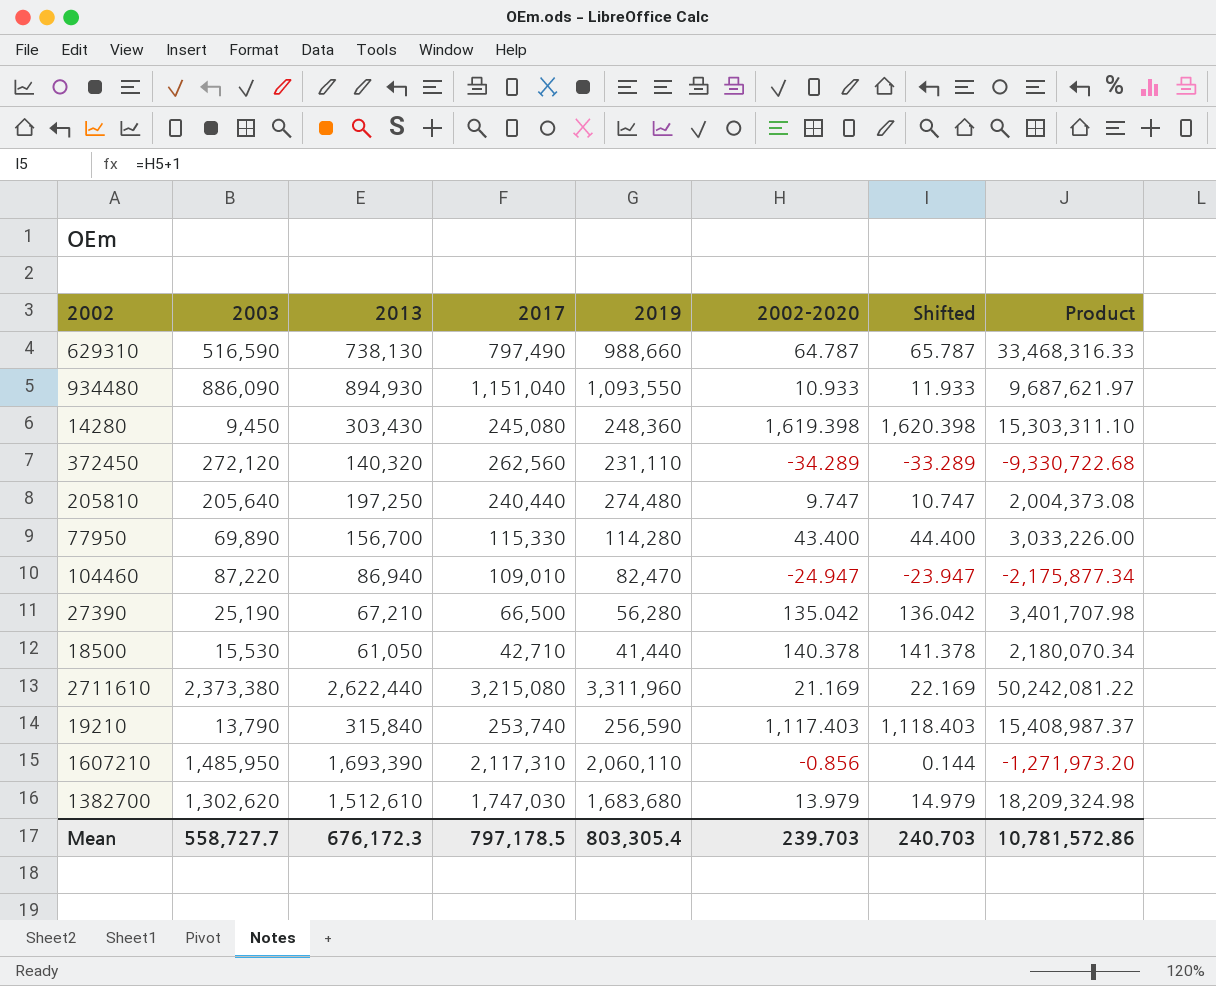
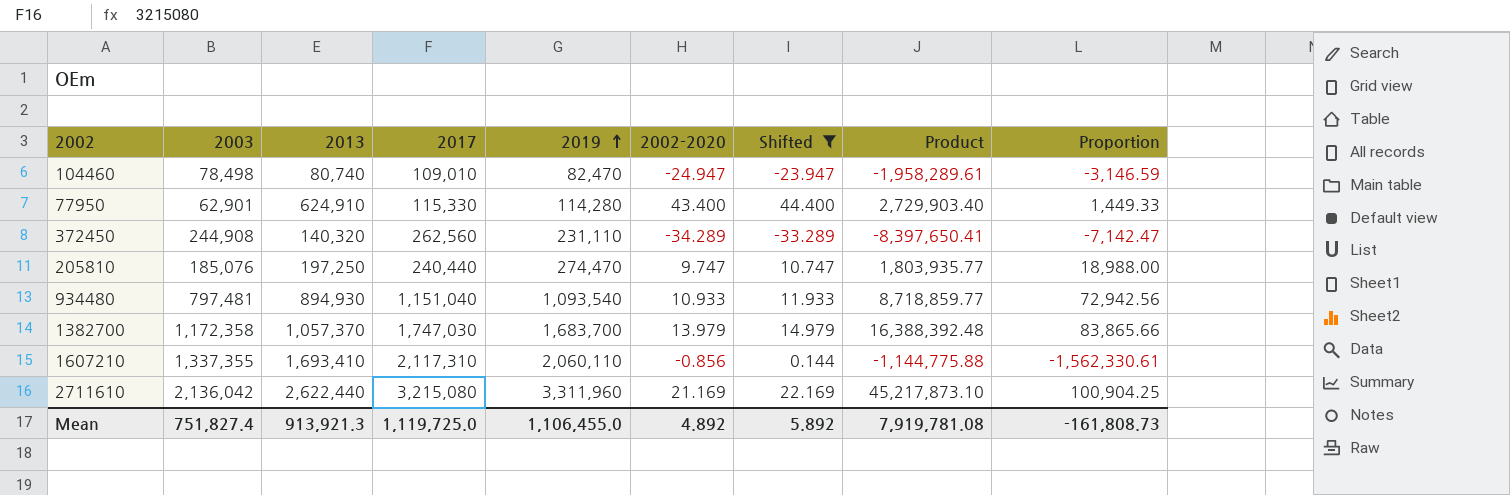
filter: none -> Shifted <= 44.400
row order: none -> 2019 ascending
column Proportion | formula: none -> [2003] / [2002-2020]
104460 | 2003: 87,220 -> 78,498
104460 | 2013: 86,940 -> 80,740
104460 | Product: -2,175,877.34 -> -1,958,289.61
77950 | 2003: 69,890 -> 62,901
77950 | 2013: 156,700 -> 624,910
77950 | Product: 3,033,226.00 -> 2,729,903.40
372450 | 2003: 272,120 -> 244,908
372450 | Product: -9,330,722.68 -> -8,397,650.41
205810 | 2003: 205,640 -> 185,076
205810 | 2019: 274,480 -> 274,470
205810 | Product: 2,004,373.08 -> 1,803,935.77
934480 | 2003: 886,090 -> 797,481
934480 | 2019: 1,093,550 -> 1,093,540
934480 | Product: 9,687,621.97 -> 8,718,859.77
1382700 | 2003: 1,302,620 -> 1,172,358
1382700 | 2013: 1,512,610 -> 1,057,370
1382700 | 2019: 1,683,680 -> 1,683,700
1382700 | Product: 18,209,324.98 -> 16,388,392.48
1607210 | 2003: 1,485,950 -> 1,337,355
1607210 | 2013: 1,693,390 -> 1,693,410
1607210 | Product: -1,271,973.20 -> -1,144,775.88
2711610 | 2003: 2,373,380 -> 2,136,042
2711610 | Product: 50,242,081.22 -> 45,217,873.10
Mean | 2003: 558,727.7 -> 751,827.4
Mean | 2013: 676,172.3 -> 913,921.3
Mean | 2017: 797,178.5 -> 1,119,725.0
Mean | 2019: 803,305.4 -> 1,106,455.0
Mean | 2002-2020: 239.703 -> 4.892
Mean | Shifted: 240.703 -> 5.892
Mean | Product: 10,781,572.86 -> 7,919,781.08

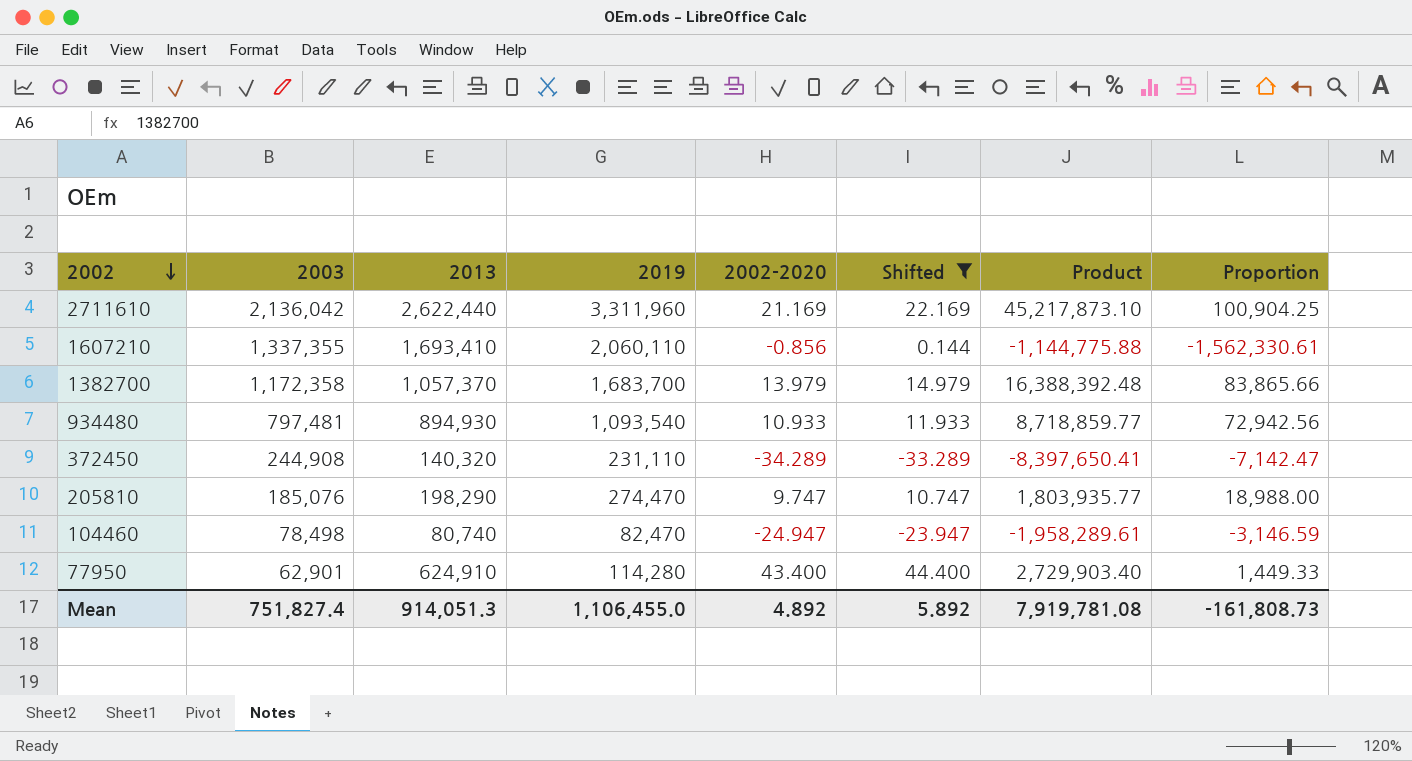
row order: 2019 ascending -> 2002 descending
column 2017 | position: 4 -> none
205810 | 2013: 197,250 -> 198,290
Mean | 2013: 913,921.3 -> 914,051.3

